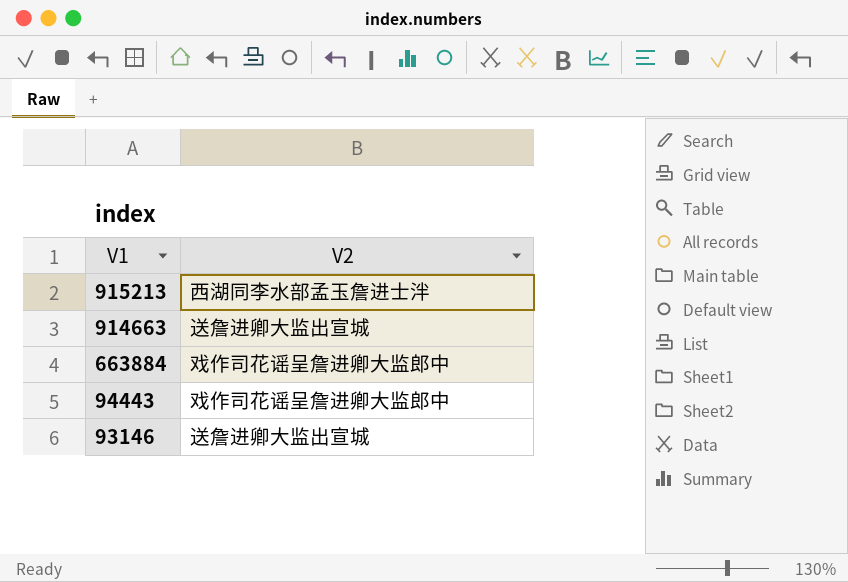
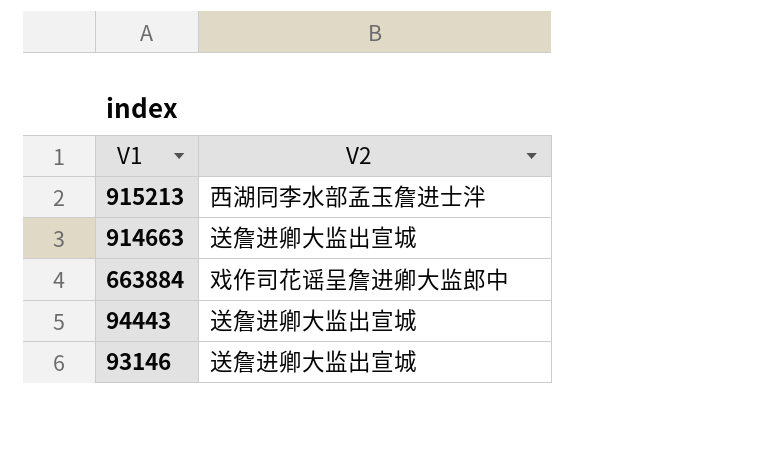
94443 | V2: 戏作司花谣呈詹进卿大监郎中 -> 送詹进卿大监出宣城

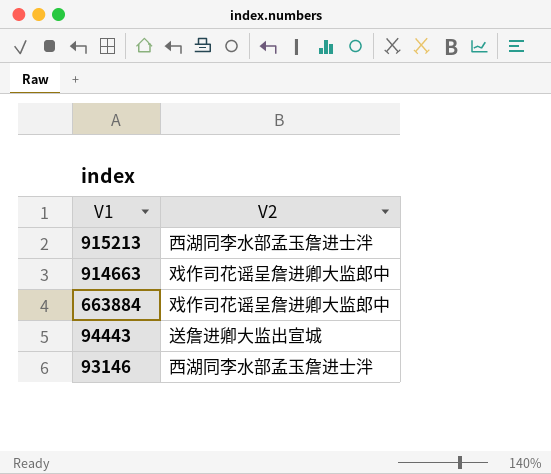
914663 | V2: 送詹进卿大监出宣城 -> 戏作司花谣呈詹进卿大监郎中
93146 | V2: 送詹进卿大监出宣城 -> 西湖同李水部孟玉詹进士泮

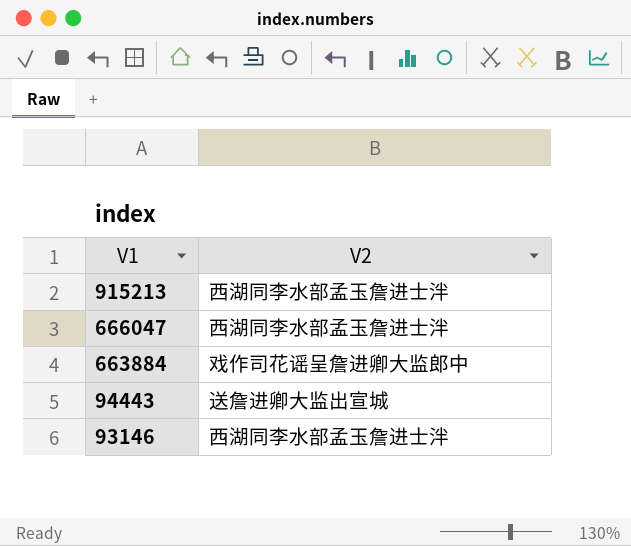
row 914663: 戏作司花谣呈詹进卿大监郎中 -> none
row 666047: none -> 西湖同李水部孟玉詹进士泮

